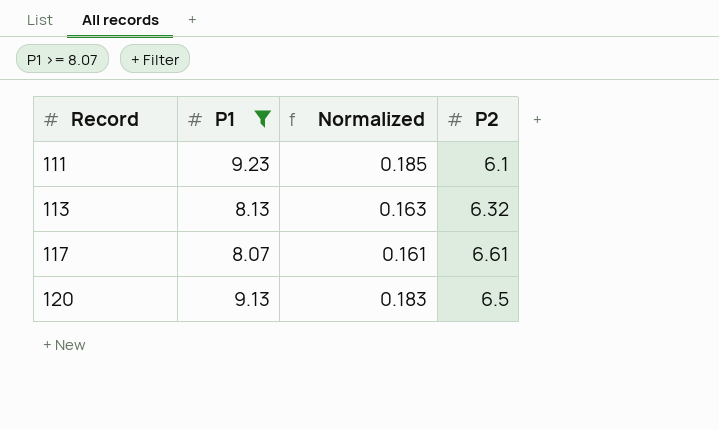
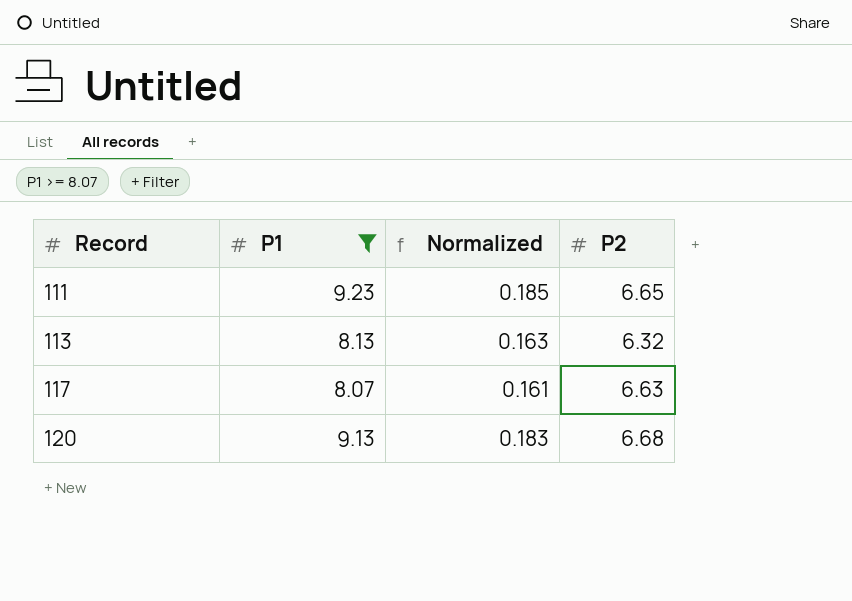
111 | P2: 6.1 -> 6.65
117 | P2: 6.61 -> 6.63
120 | P2: 6.5 -> 6.68

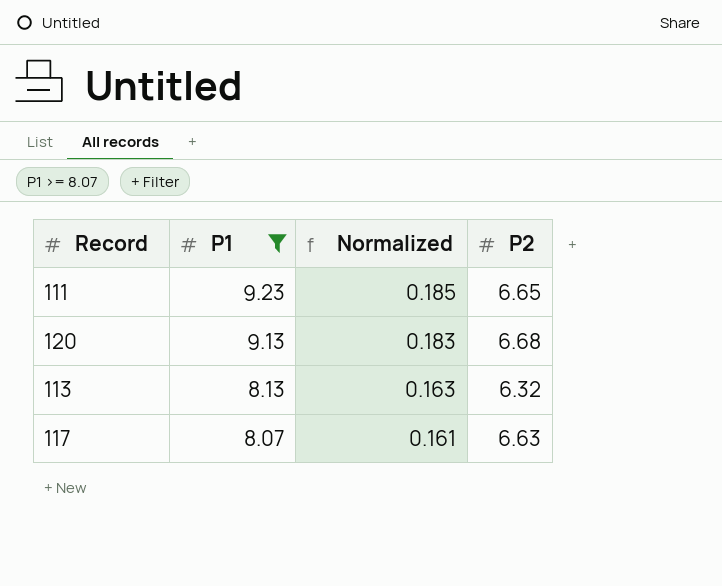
row order: Record ascending -> P1 descending

